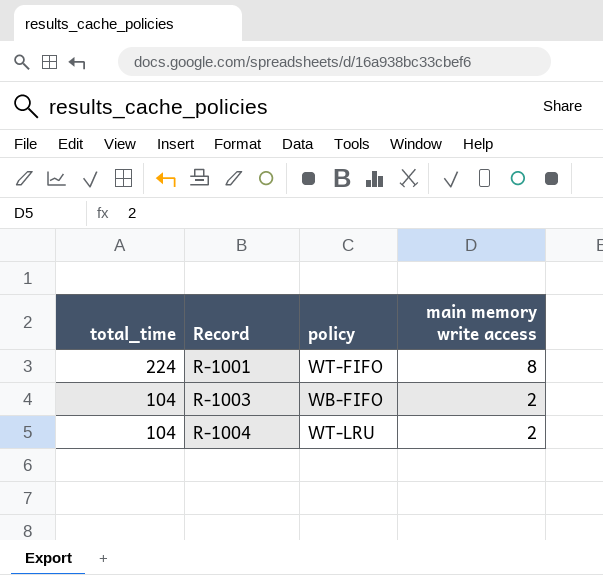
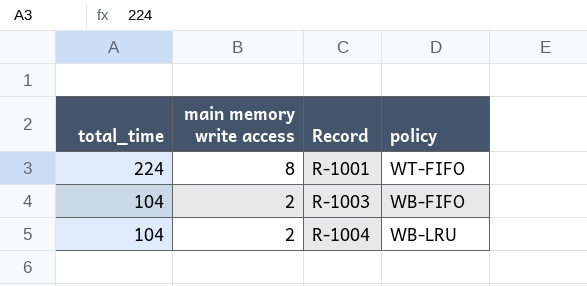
column main memory write access | position: 4 -> 2
R-1004 | policy: WT-LRU -> WB-LRU

